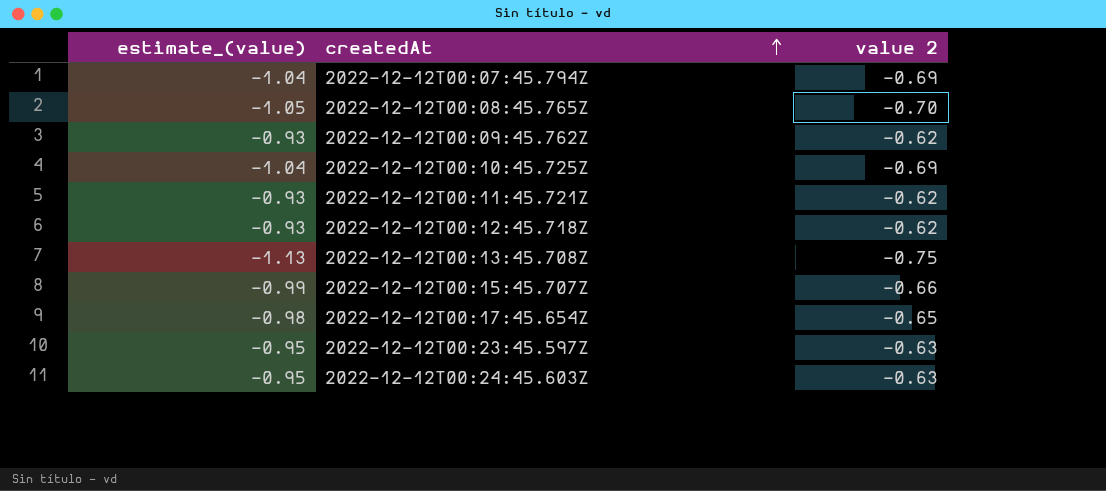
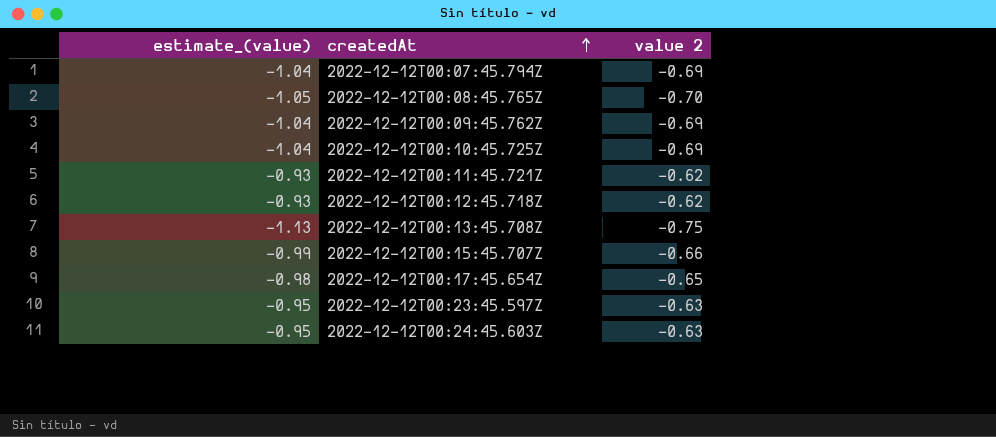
2022-12-12T00:09:45.762Z | estimate_(value): -0.93 -> -1.04
2022-12-12T00:09:45.762Z | value 2: -0.62 -> -0.69

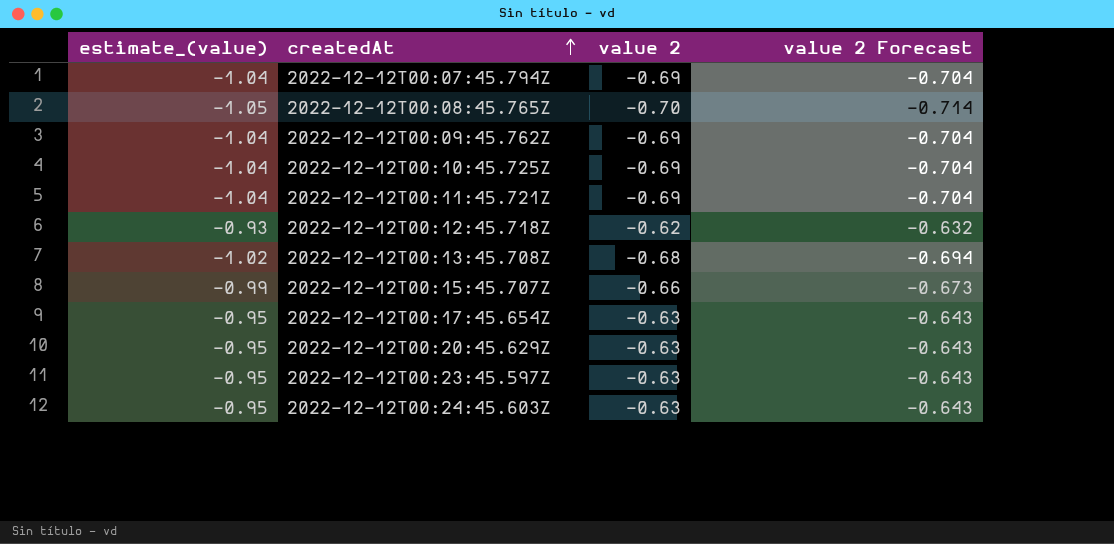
column value 2 Forecast | formula: none -> [value 2] * 1.02
2022-12-12T00:11:45.721Z | estimate_(value): -0.93 -> -1.04
2022-12-12T00:11:45.721Z | value 2: -0.62 -> -0.69
2022-12-12T00:13:45.708Z | estimate_(value): -1.13 -> -1.02
2022-12-12T00:13:45.708Z | value 2: -0.75 -> -0.68
2022-12-12T00:17:45.654Z | estimate_(value): -0.98 -> -0.95
2022-12-12T00:17:45.654Z | value 2: -0.65 -> -0.63
row 2022-12-12T00:20:45.629Z: none -> -0.95 | -0.63 | -0.643

